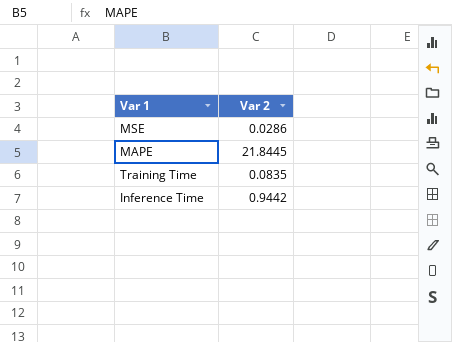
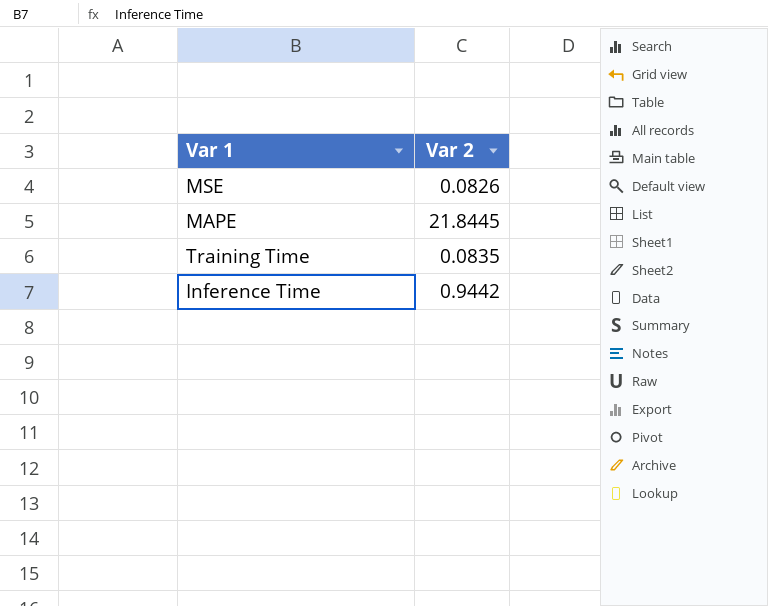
MSE | Var 2: 0.0286 -> 0.0826

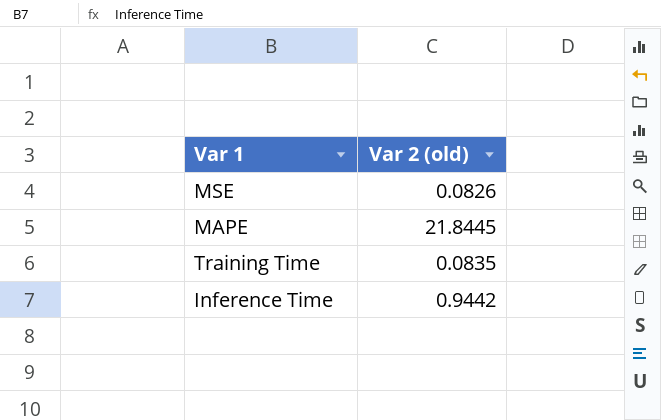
column name: Var 2 -> Var 2 (old)

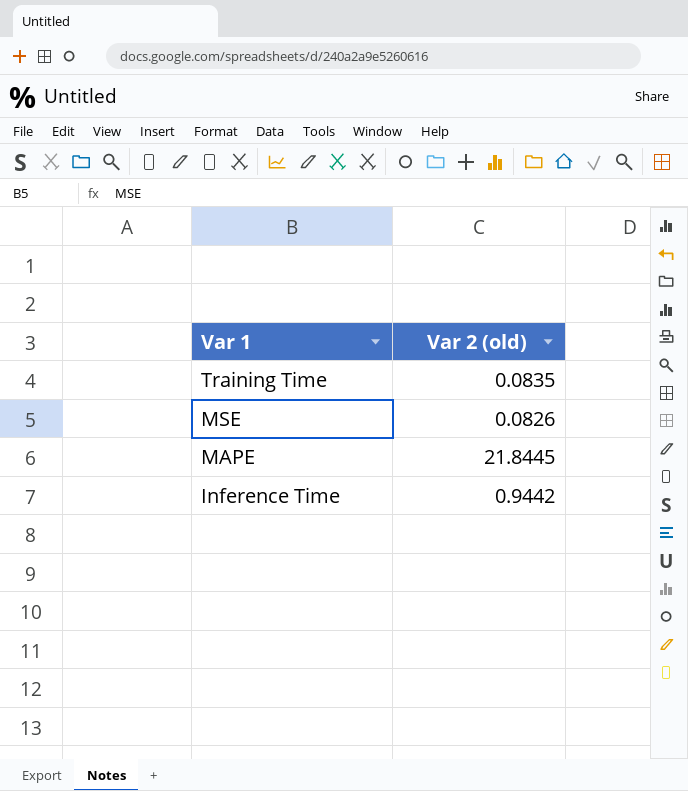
row order: none -> Var 1 descending

